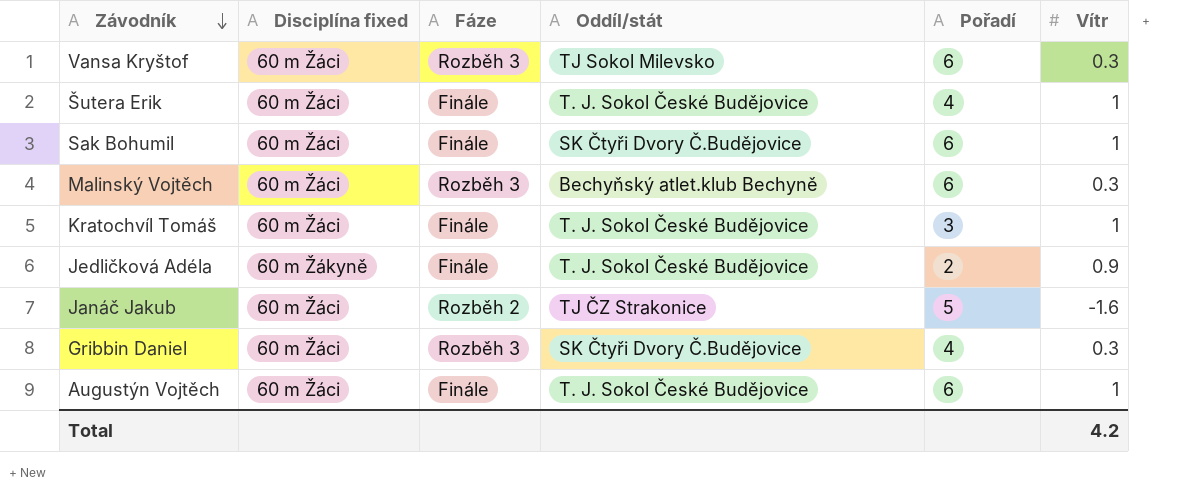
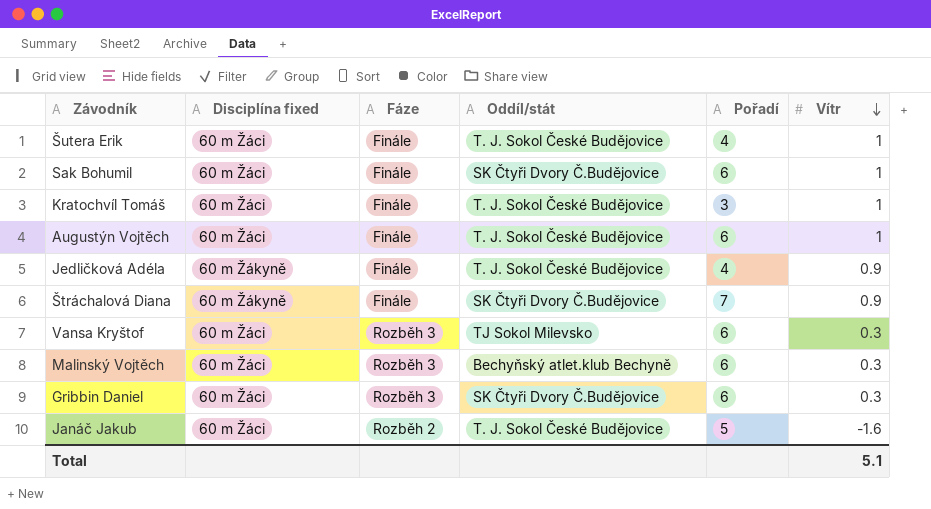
row order: Závodník descending -> Vítr descending
Jedličková Adéla | Pořadí: 2 -> 4
row Štráchalová Diana: none -> 60 m Žákyně | Finále | SK Čtyři Dvory Č.Budějovice | 7 | 0.9
Gribbin Daniel | Pořadí: 4 -> 6
Janáč Jakub | Oddíl/stát: TJ ČZ Strakonice -> T. J. Sokol České Budějovice
Total | Vítr: 4.2 -> 5.1

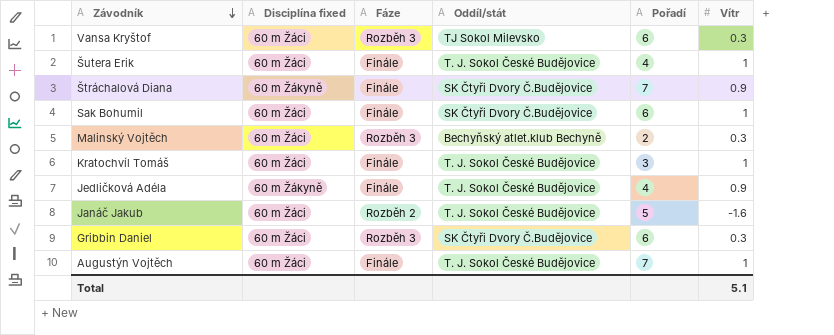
row order: Vítr descending -> Závodník descending
Malinský Vojtěch | Pořadí: 6 -> 2
Augustýn Vojtěch | Pořadí: 6 -> 7

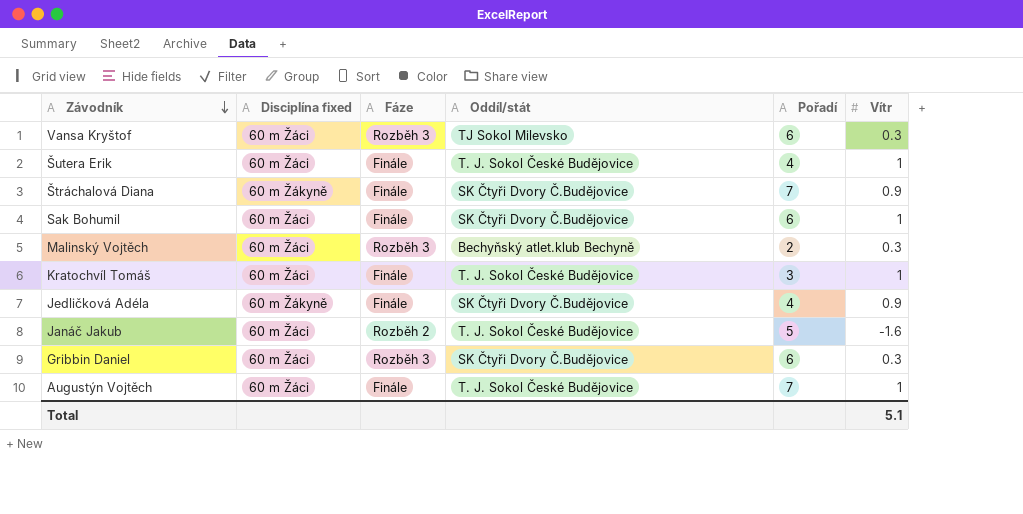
Jedličková Adéla | Oddíl/stát: T. J. Sokol České Budějovice -> SK Čtyři Dvory Č.Budějovice

